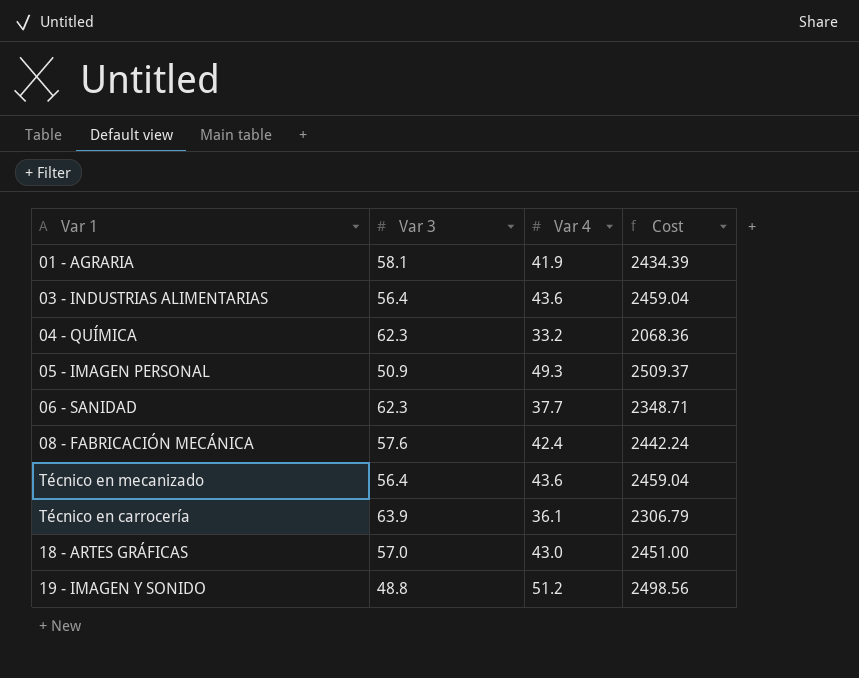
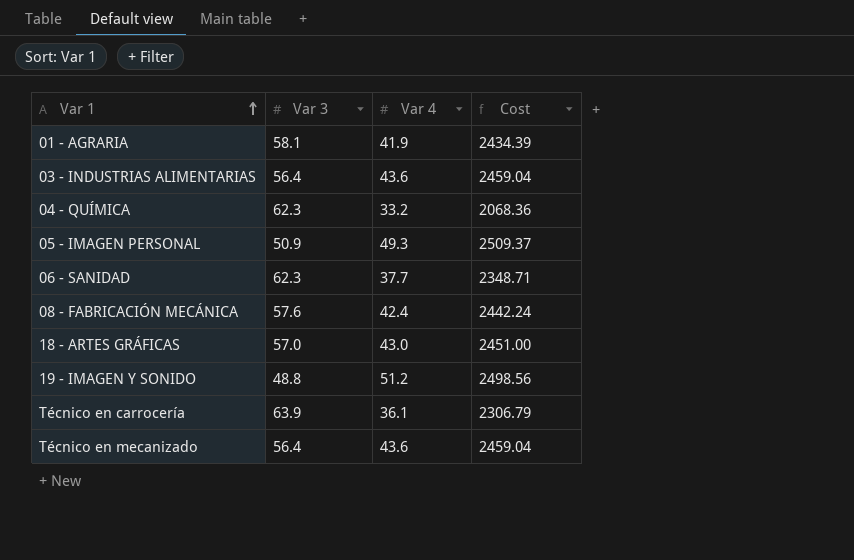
row order: none -> Var 1 ascending

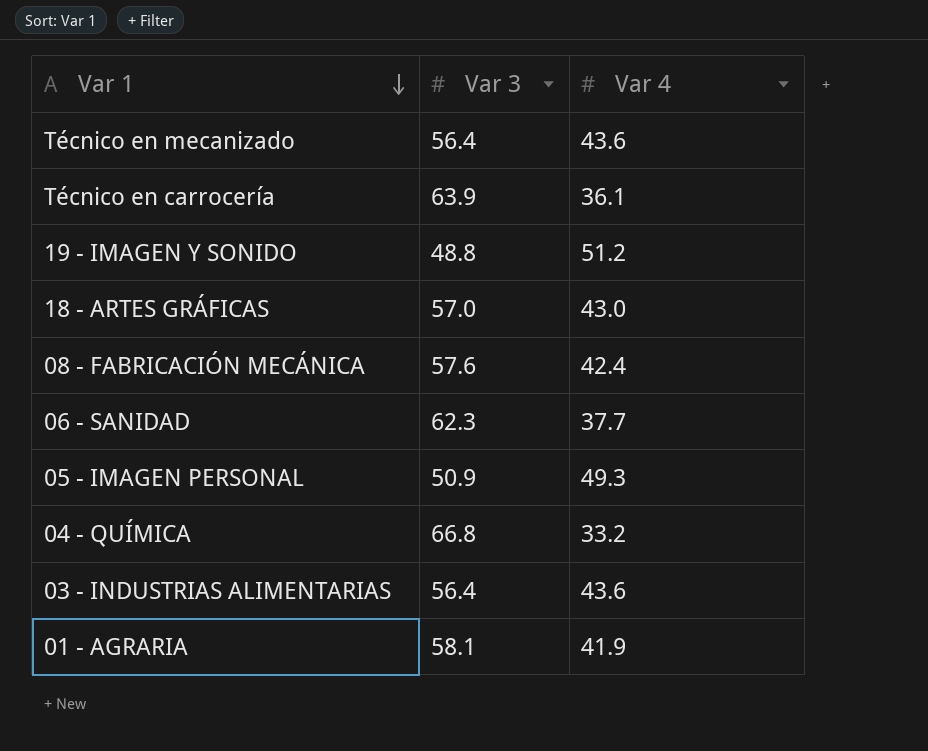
row order: Var 1 ascending -> Var 1 descending
column Cost | formula: [Var 3] * [Var 4] -> none
04 - QUÍMICA | Var 3: 62.3 -> 66.8

